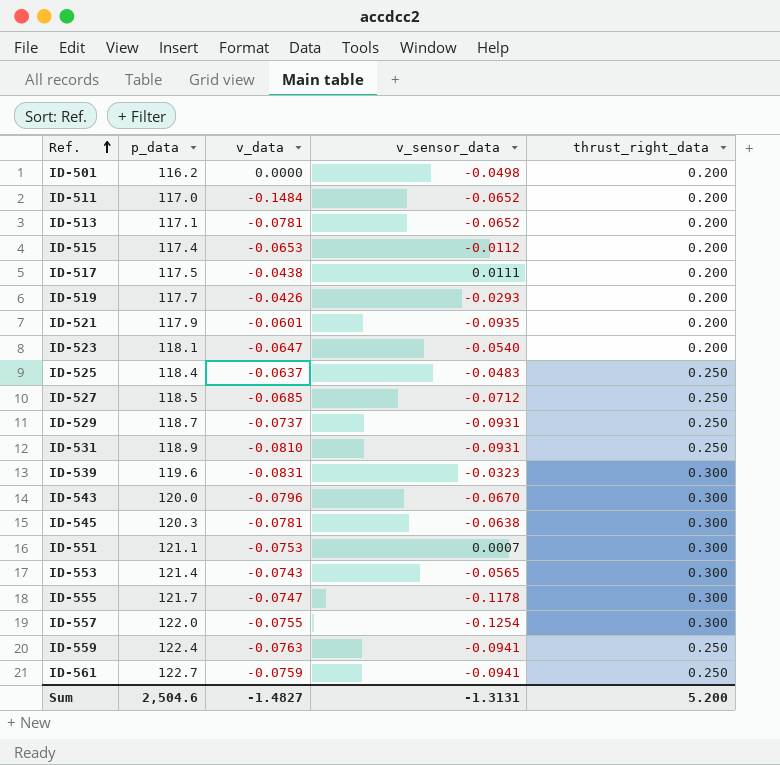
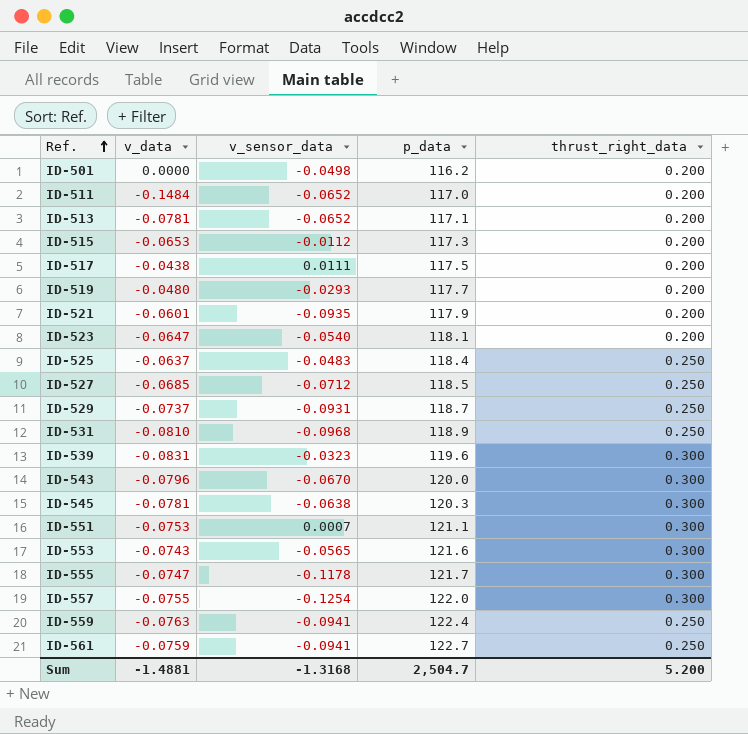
column p_data | position: 2 -> 4
ID-515 | p_data: 117.4 -> 117.3
ID-519 | v_data: -0.0426 -> -0.0480
ID-531 | v_sensor_data: -0.0931 -> -0.0968
ID-553 | p_data: 121.4 -> 121.6
Sum | v_data: -1.4827 -> -1.4881
Sum | v_sensor_data: -1.3131 -> -1.3168
Sum | p_data: 2,504.6 -> 2,504.7

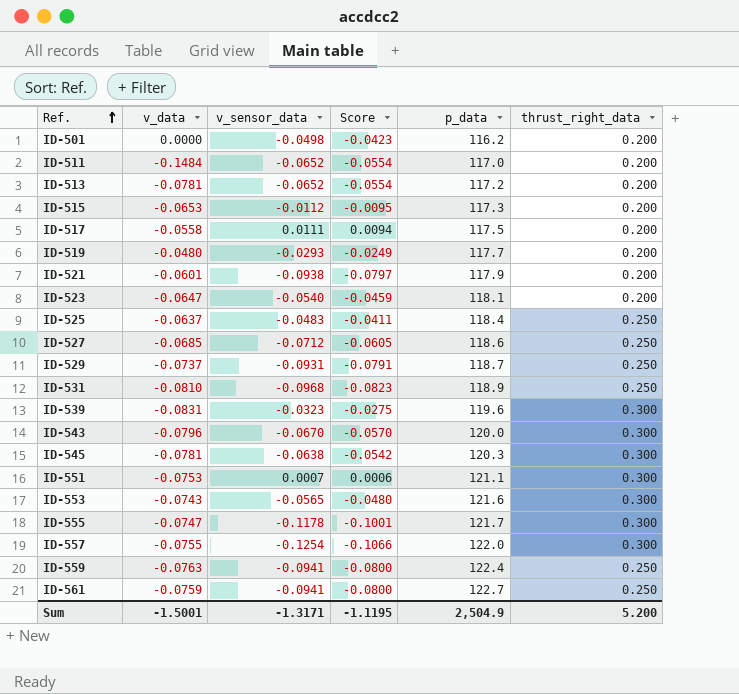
column Score | formula: none -> [v_sensor_data] * 0.85
ID-513 | p_data: 117.1 -> 117.2
ID-517 | v_data: -0.0438 -> -0.0558
ID-521 | v_sensor_data: -0.0935 -> -0.0938
ID-527 | p_data: 118.5 -> 118.6
Sum | v_data: -1.4881 -> -1.5001
Sum | v_sensor_data: -1.3168 -> -1.3171
Sum | p_data: 2,504.7 -> 2,504.9

